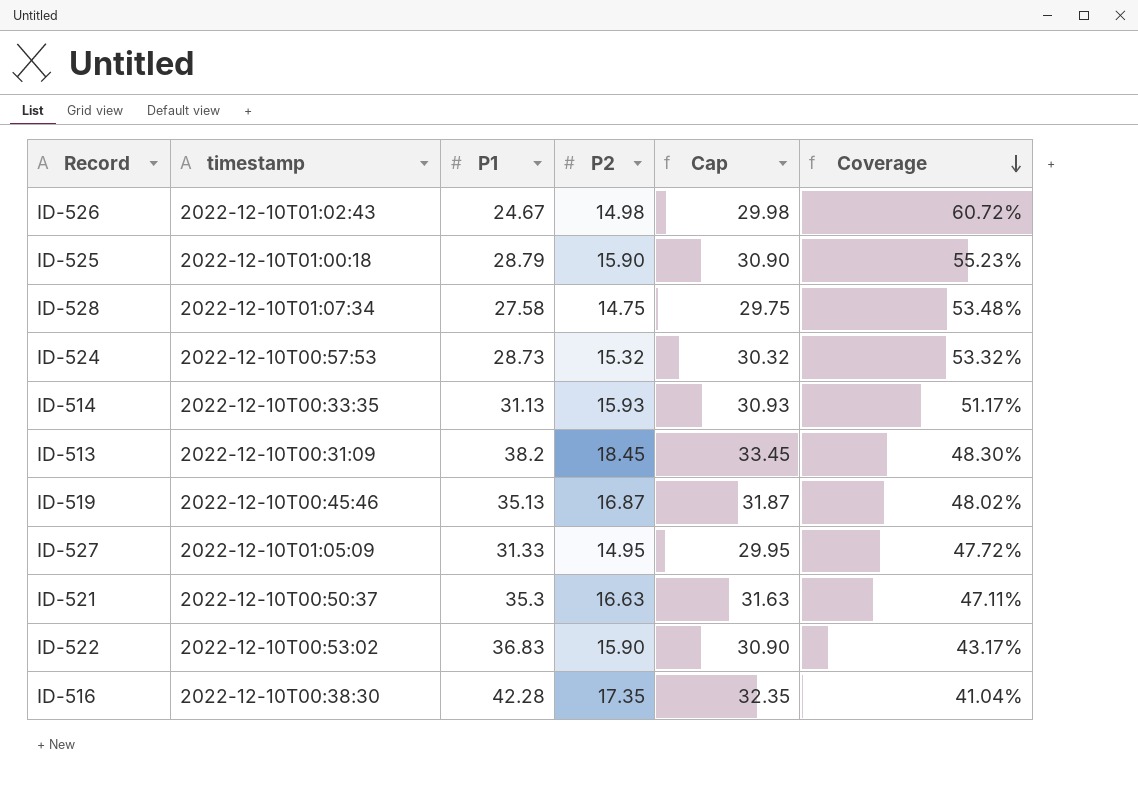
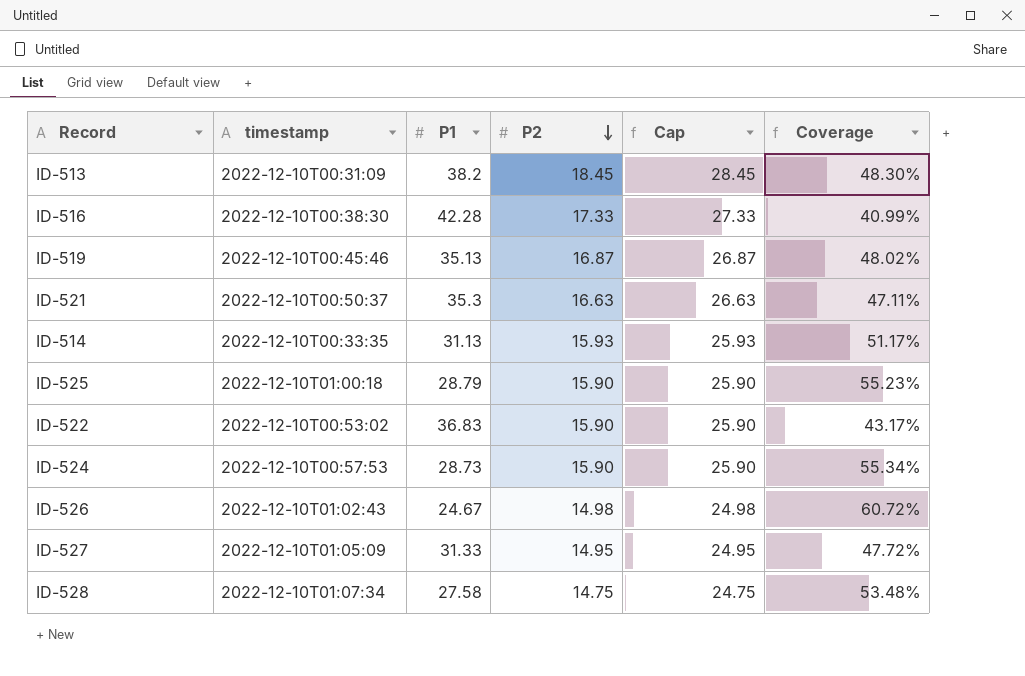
row order: Coverage descending -> P2 descending
column Cap | formula: [P2] + 15 -> [P2] + 10
ID-516 | P2: 17.35 -> 17.33
ID-516 | Coverage: 41.04% -> 40.99%
ID-524 | P2: 15.32 -> 15.90
ID-524 | Coverage: 53.32% -> 55.34%

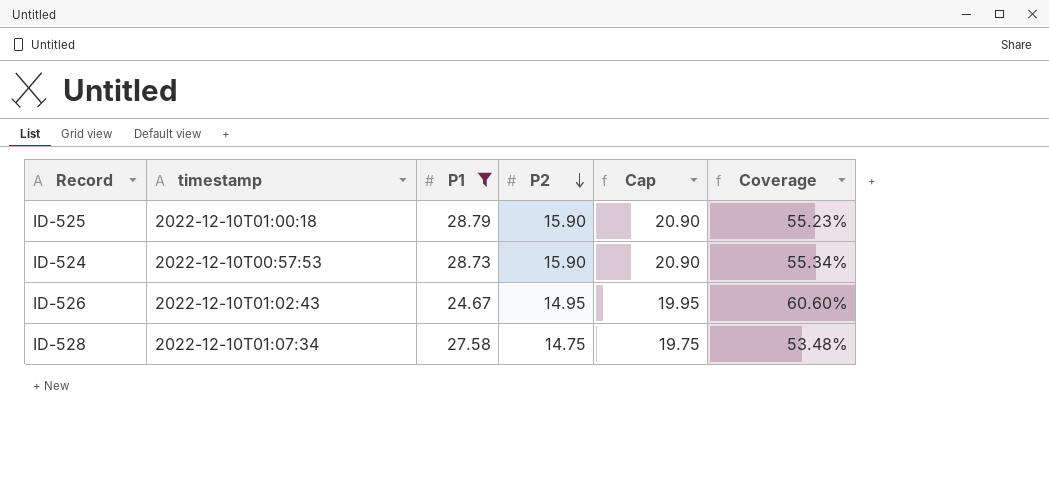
filter: none -> P1 <= 28.79
column Cap | formula: [P2] + 10 -> [P2] + 5
ID-526 | P2: 14.98 -> 14.95
ID-526 | Coverage: 60.72% -> 60.60%

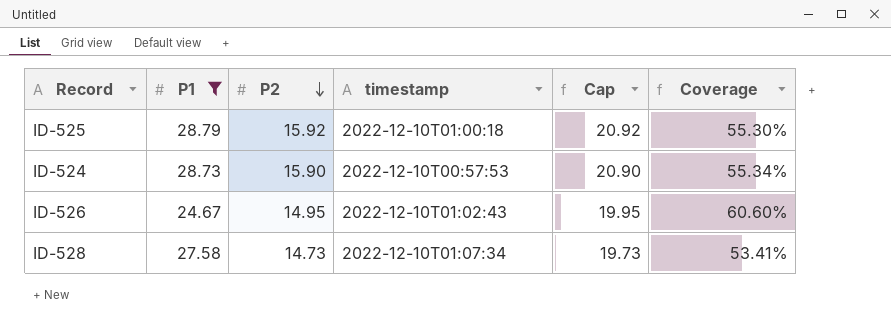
column timestamp | position: 2 -> 4
ID-525 | P2: 15.90 -> 15.92
ID-525 | Cap: 20.90 -> 20.92
ID-525 | Coverage: 55.23% -> 55.30%
ID-528 | P2: 14.75 -> 14.73
ID-528 | Cap: 19.75 -> 19.73
ID-528 | Coverage: 53.48% -> 53.41%

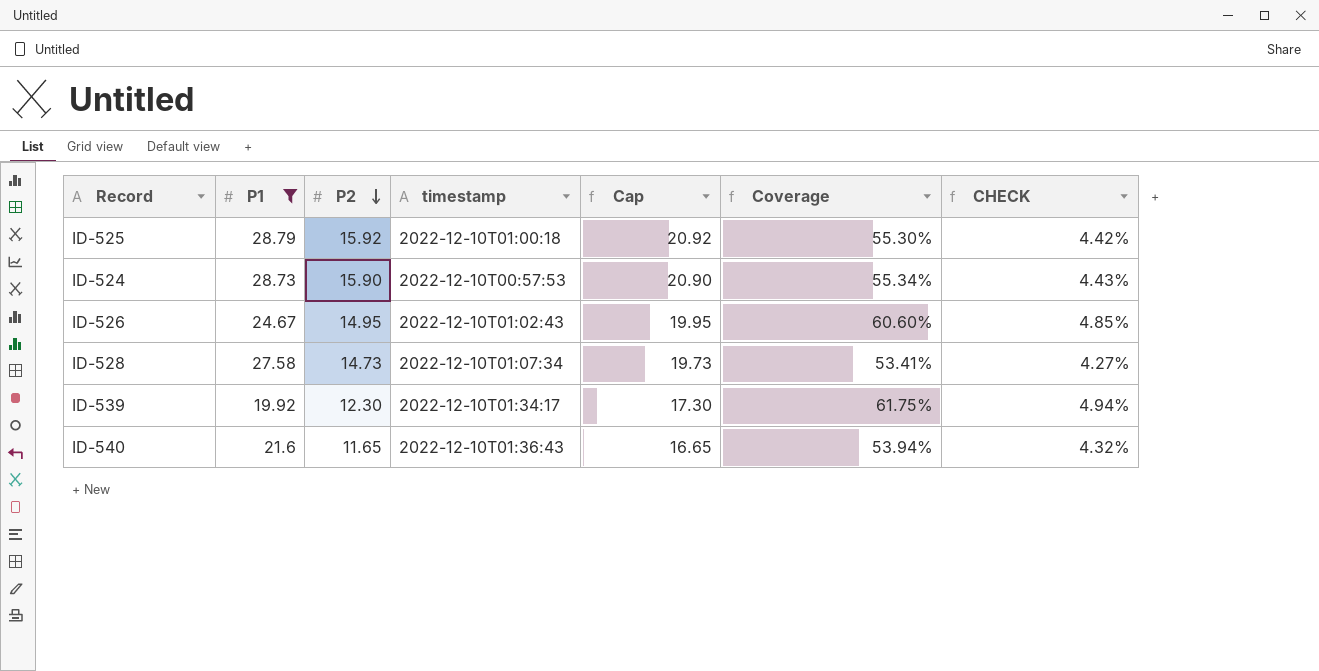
column CHECK | formula: none -> [Coverage] * 0.08
row ID-539: none -> 19.92 | 12.30 | 2022-12-10T01:34:17 | 17.30 | 61.75% | 4.94%
row ID-540: none -> 21.6 | 11.65 | 2022-12-10T01:36:43 | 16.65 | 53.94% | 4.32%

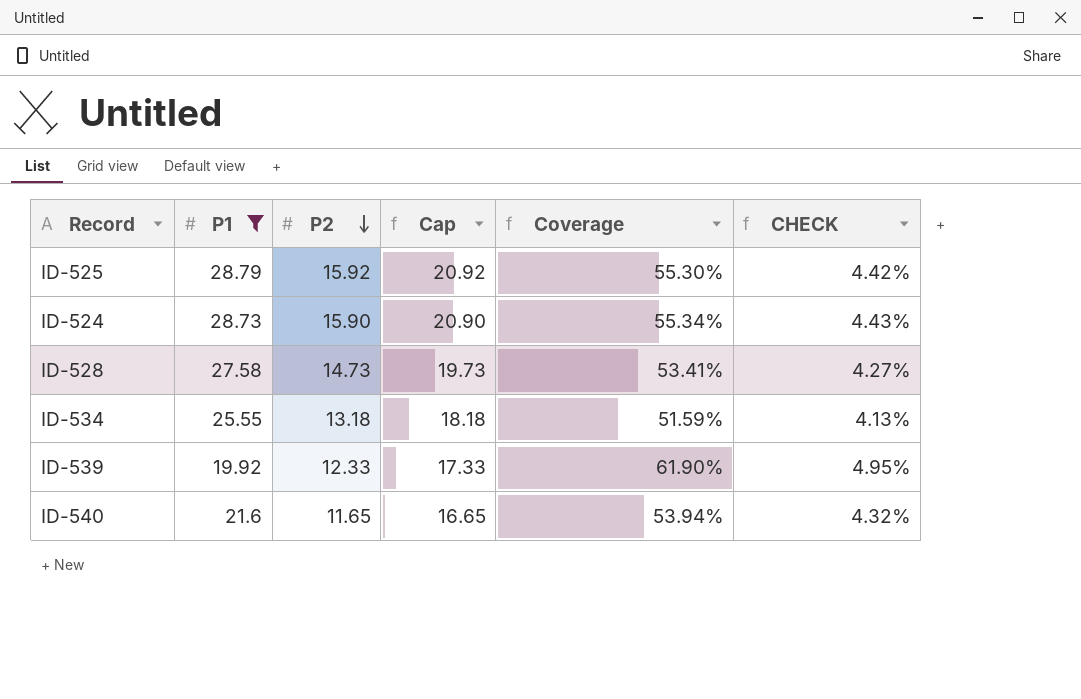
column timestamp | position: 4 -> none
row ID-526: 24.67 | 14.95 | 2022-12-10T01:02:43 | 19.95 | 60.60% | 4.85% -> none
row ID-534: none -> 25.55 | 13.18 | 18.18 | 51.59% | 4.13%
ID-539 | P2: 12.30 -> 12.33
ID-539 | Cap: 17.30 -> 17.33
ID-539 | Coverage: 61.75% -> 61.90%
ID-539 | CHECK: 4.94% -> 4.95%

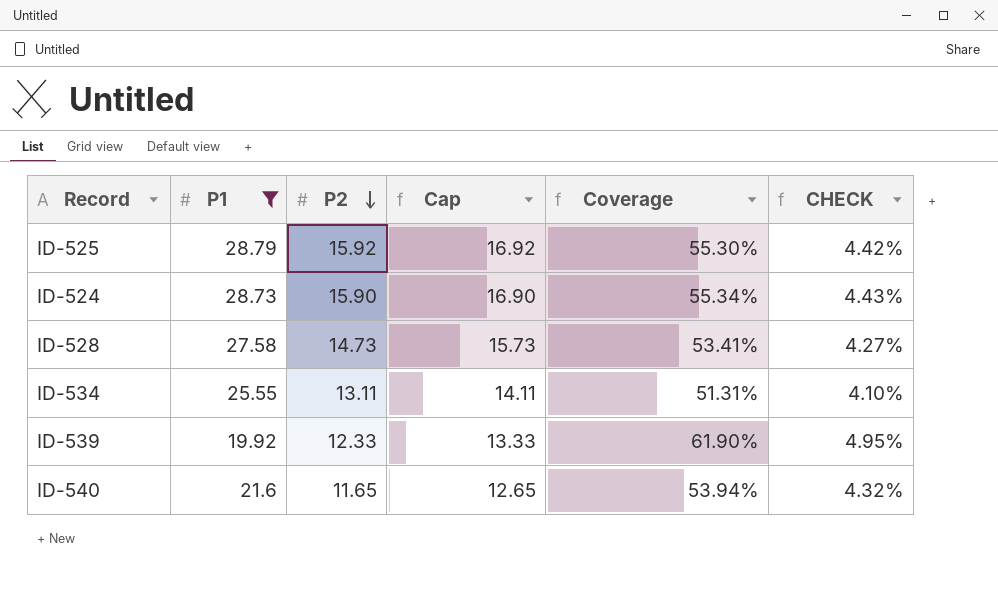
column Cap | formula: [P2] + 5 -> [P2] + 1
ID-534 | P2: 13.18 -> 13.11
ID-534 | Coverage: 51.59% -> 51.31%
ID-534 | CHECK: 4.13% -> 4.10%

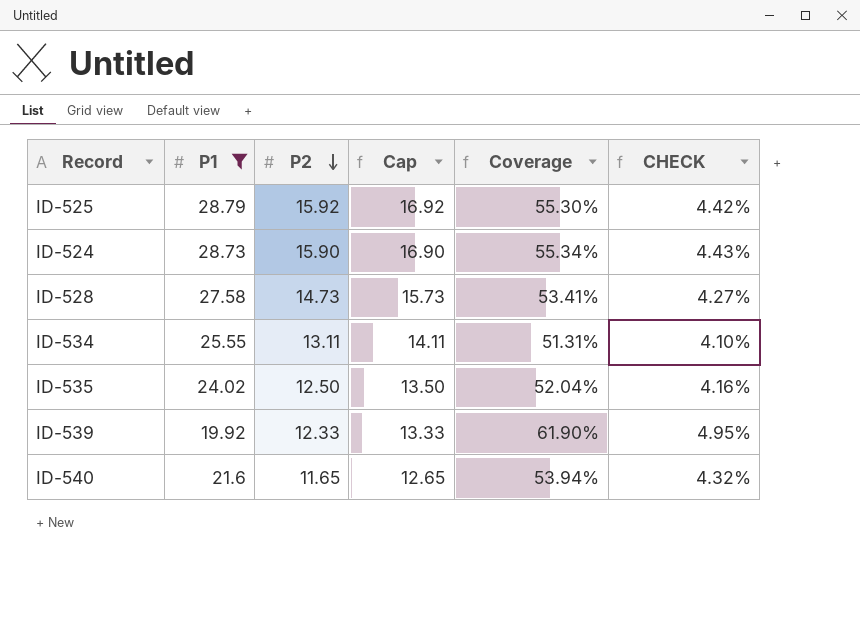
row ID-535: none -> 24.02 | 12.50 | 13.50 | 52.04% | 4.16%

